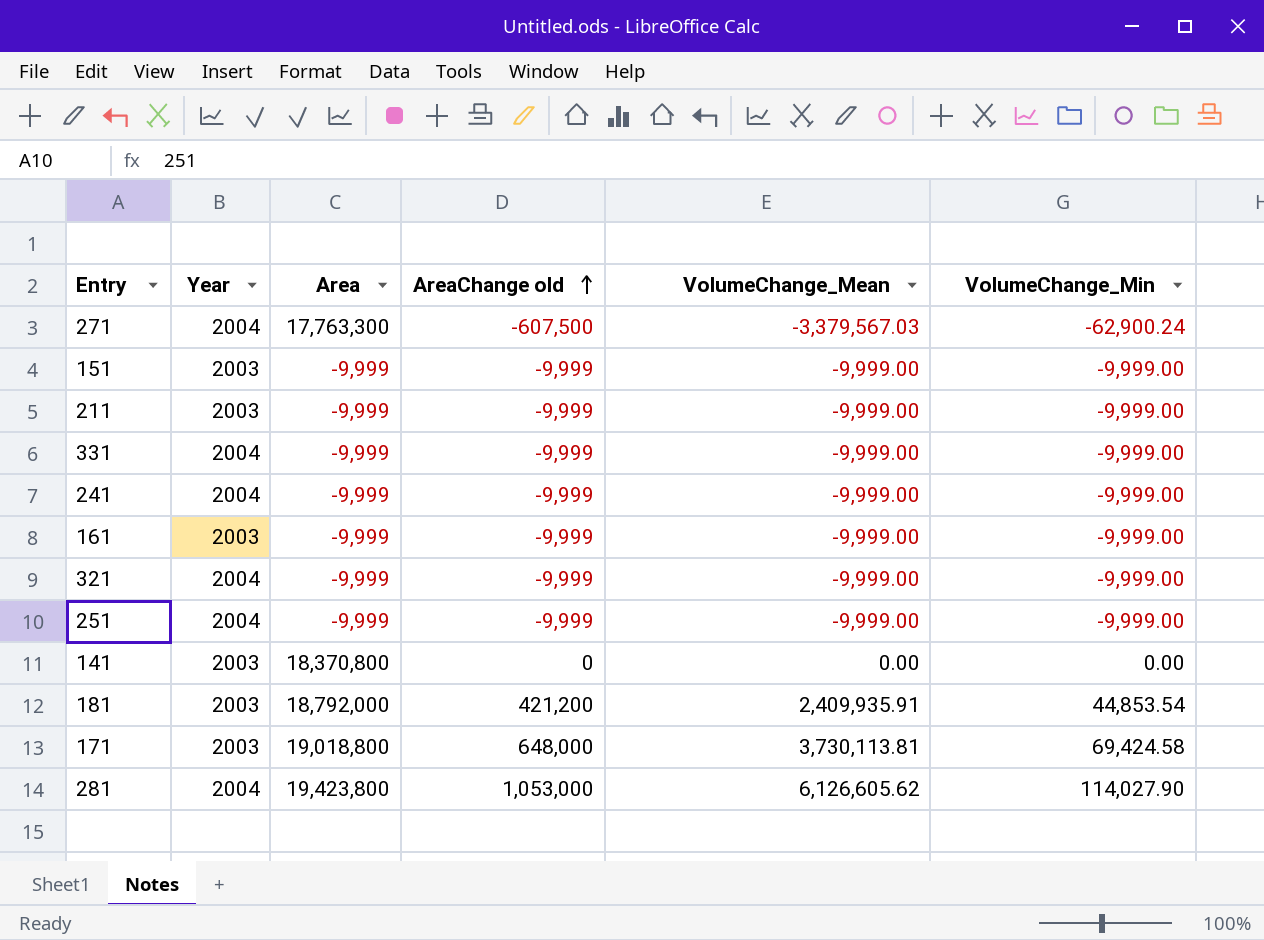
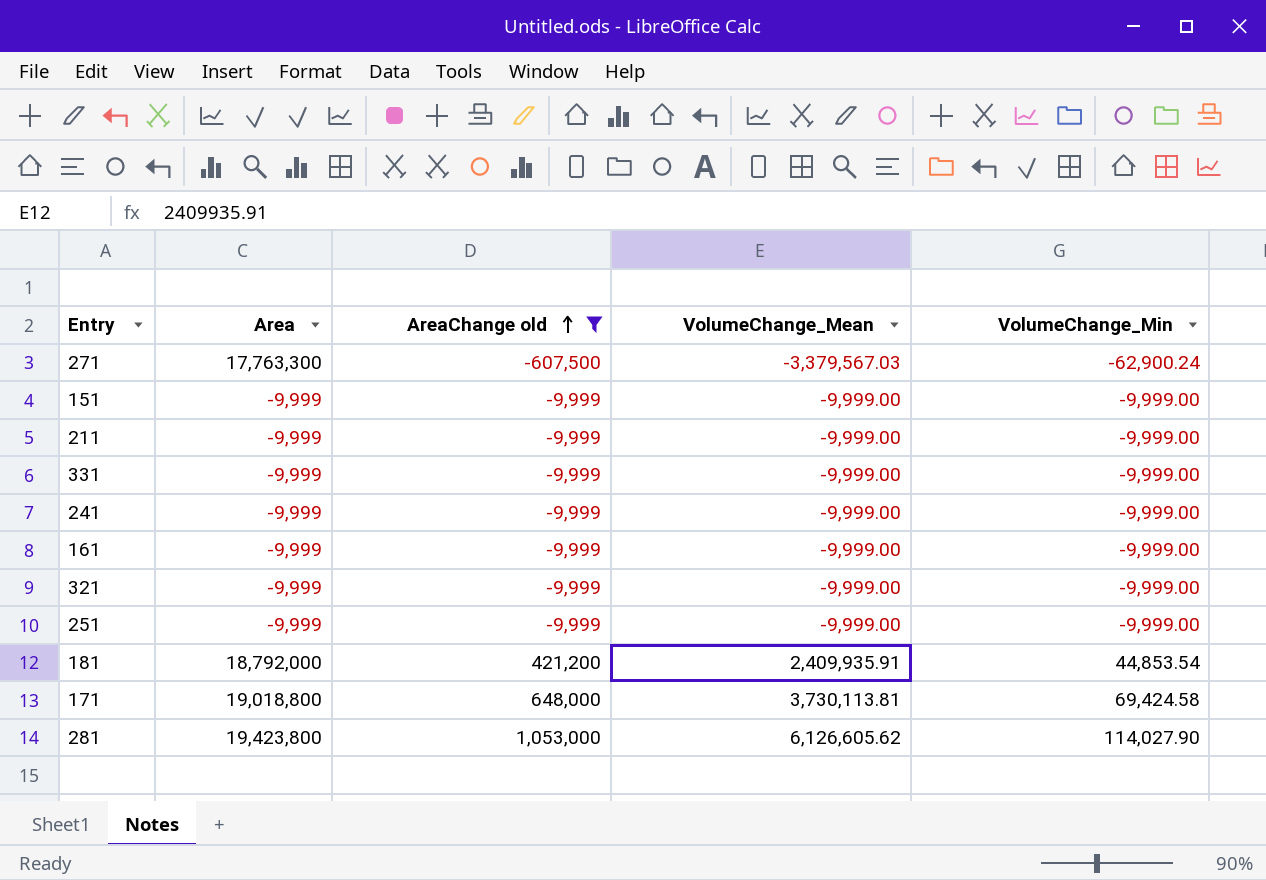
filter: none -> AreaChange old != 0
column Year | position: 2 -> none

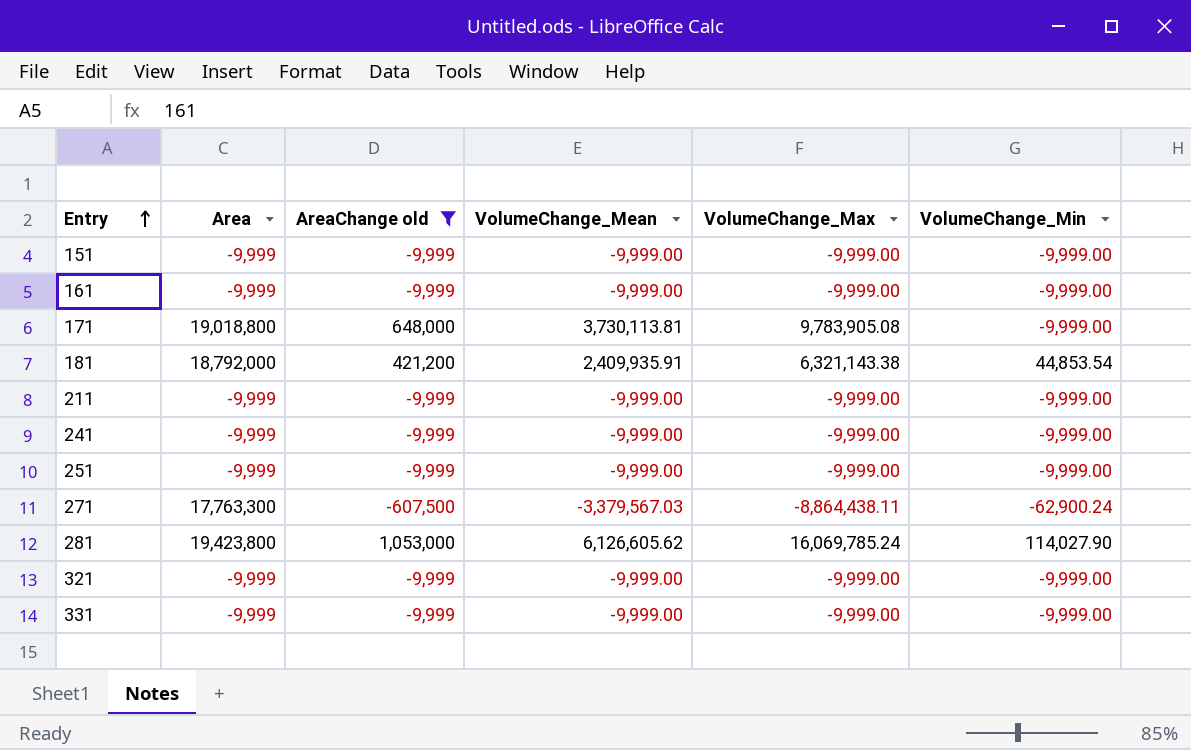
row order: AreaChange old ascending -> Entry ascending
column VolumeChange_Max | position: none -> 5
171 | VolumeChange_Min: 69,424.58 -> -9,999.00

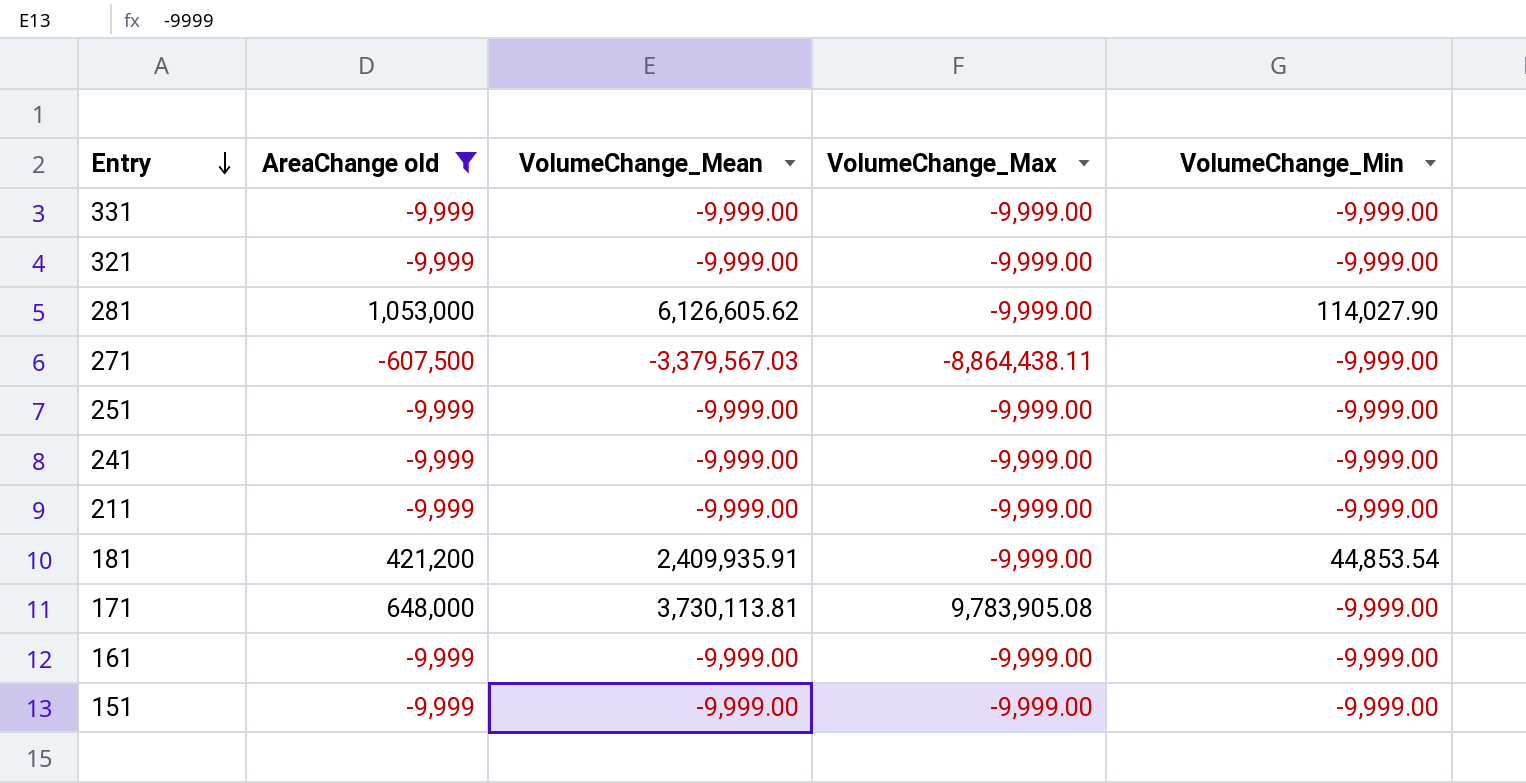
row order: Entry ascending -> Entry descending
column Area | position: 2 -> none
281 | VolumeChange_Max: 16,069,785.24 -> -9,999.00
271 | VolumeChange_Min: -62,900.24 -> -9,999.00
181 | VolumeChange_Max: 6,321,143.38 -> -9,999.00

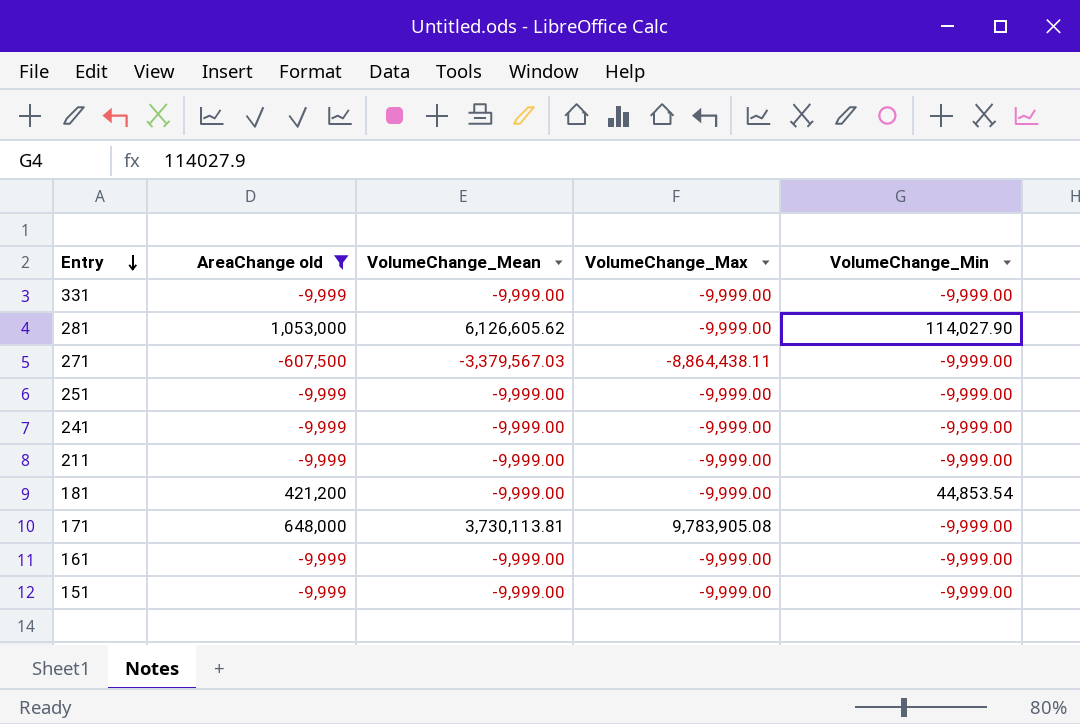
row 321: -9,999 | -9,999.00 | -9,999.00 | -9,999.00 -> none
181 | VolumeChange_Mean: 2,409,935.91 -> -9,999.00

